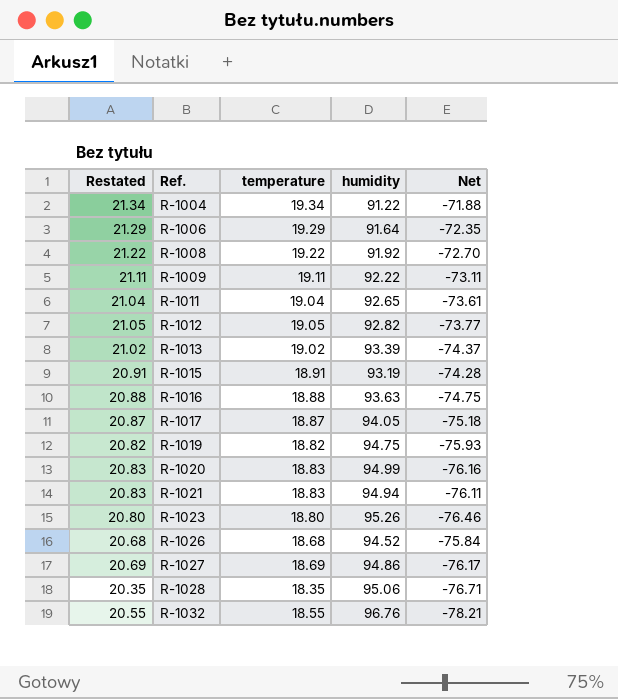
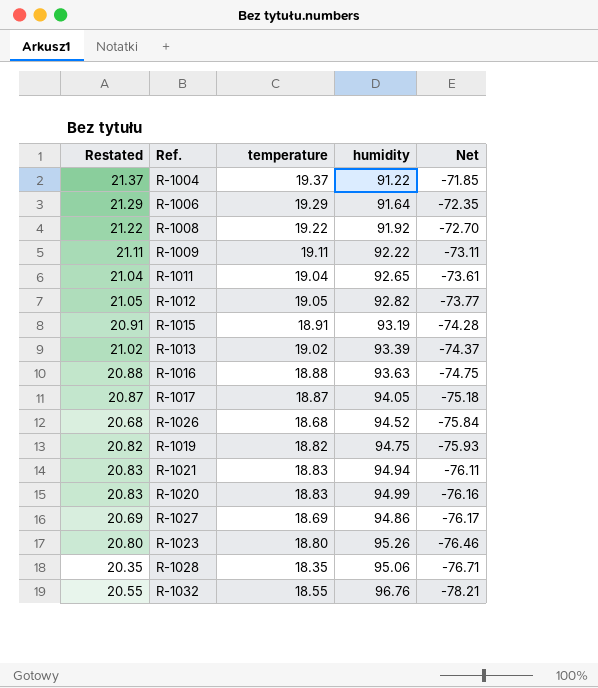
row order: Ref. ascending -> Net descending
R-1004 | Restated: 21.34 -> 21.37
R-1004 | temperature: 19.34 -> 19.37
R-1004 | Net: -71.88 -> -71.85

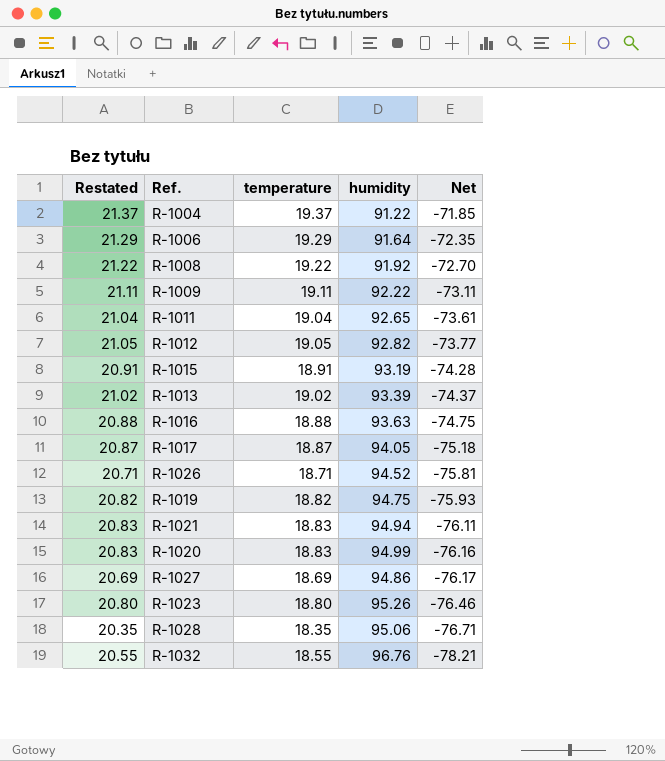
R-1026 | Restated: 20.68 -> 20.71
R-1026 | temperature: 18.68 -> 18.71
R-1026 | Net: -75.84 -> -75.81

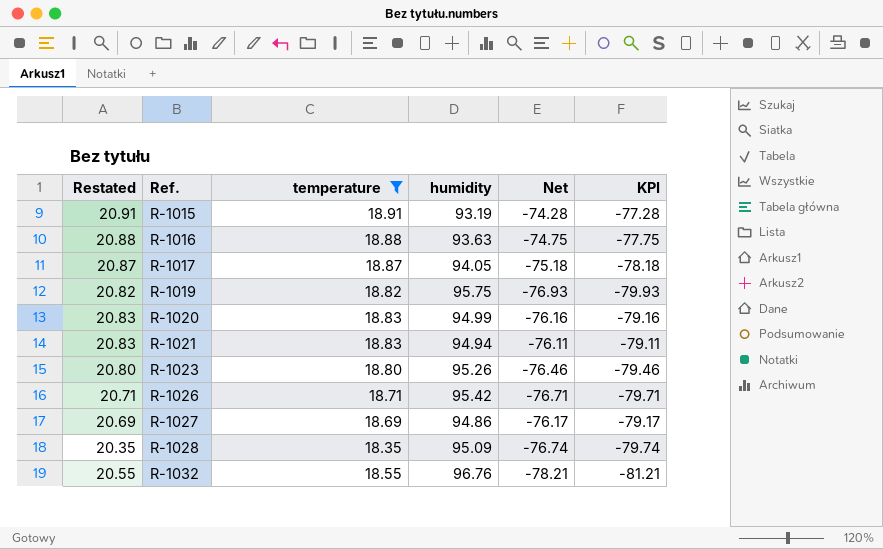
filter: none -> temperature <= 18.91
row order: Net descending -> Ref. ascending
column KPI | formula: none -> [Net] - 3
R-1019 | humidity: 94.75 -> 95.75
R-1019 | Net: -75.93 -> -76.93
R-1026 | humidity: 94.52 -> 95.42
R-1026 | Net: -75.81 -> -76.71
R-1028 | humidity: 95.06 -> 95.09
R-1028 | Net: -76.71 -> -76.74

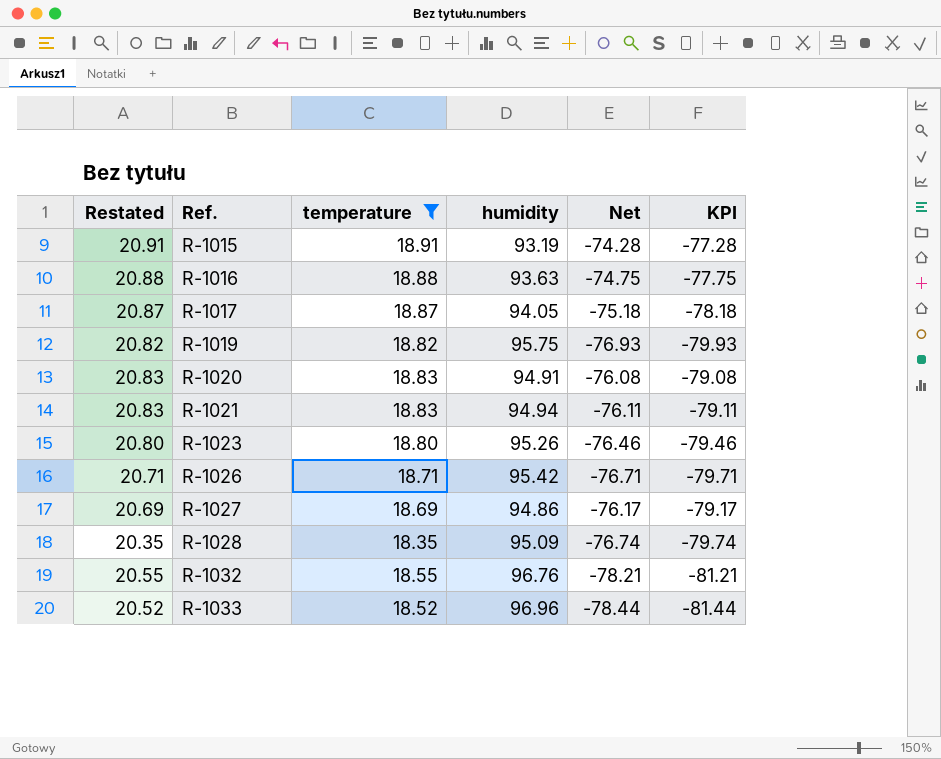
R-1020 | humidity: 94.99 -> 94.91
R-1020 | Net: -76.16 -> -76.08
R-1020 | KPI: -79.16 -> -79.08
row R-1033: none -> 20.52 | 18.52 | 96.96 | -78.44 | -81.44

